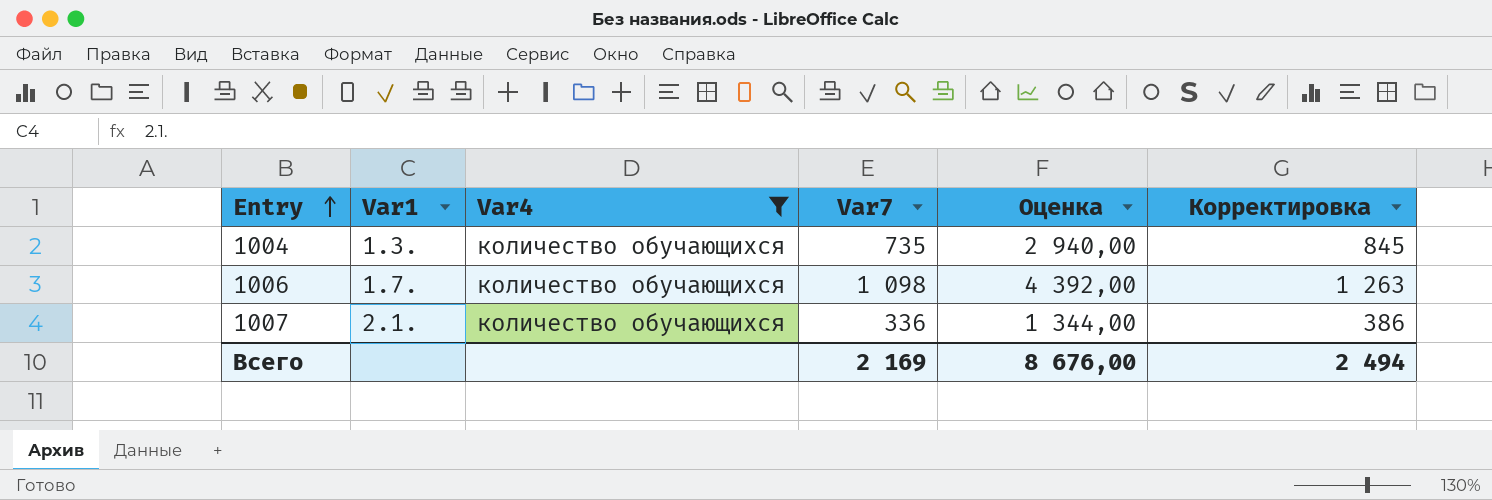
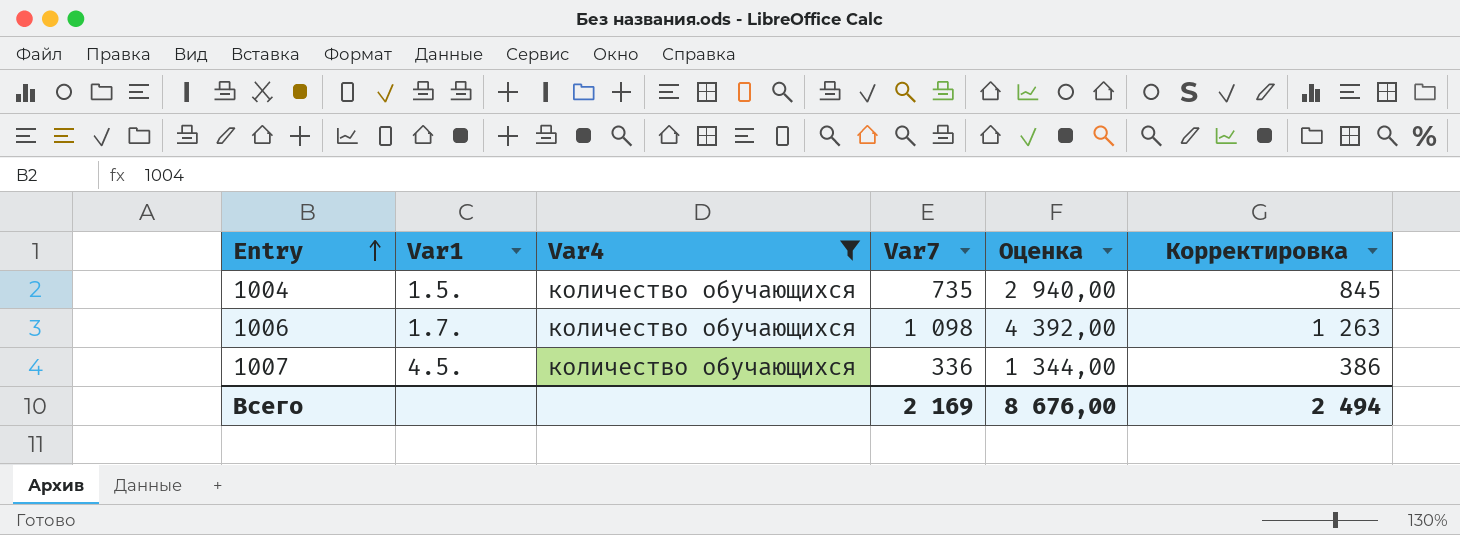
1004 | Var1: 1.3. -> 1.5.
1007 | Var1: 2.1. -> 4.5.

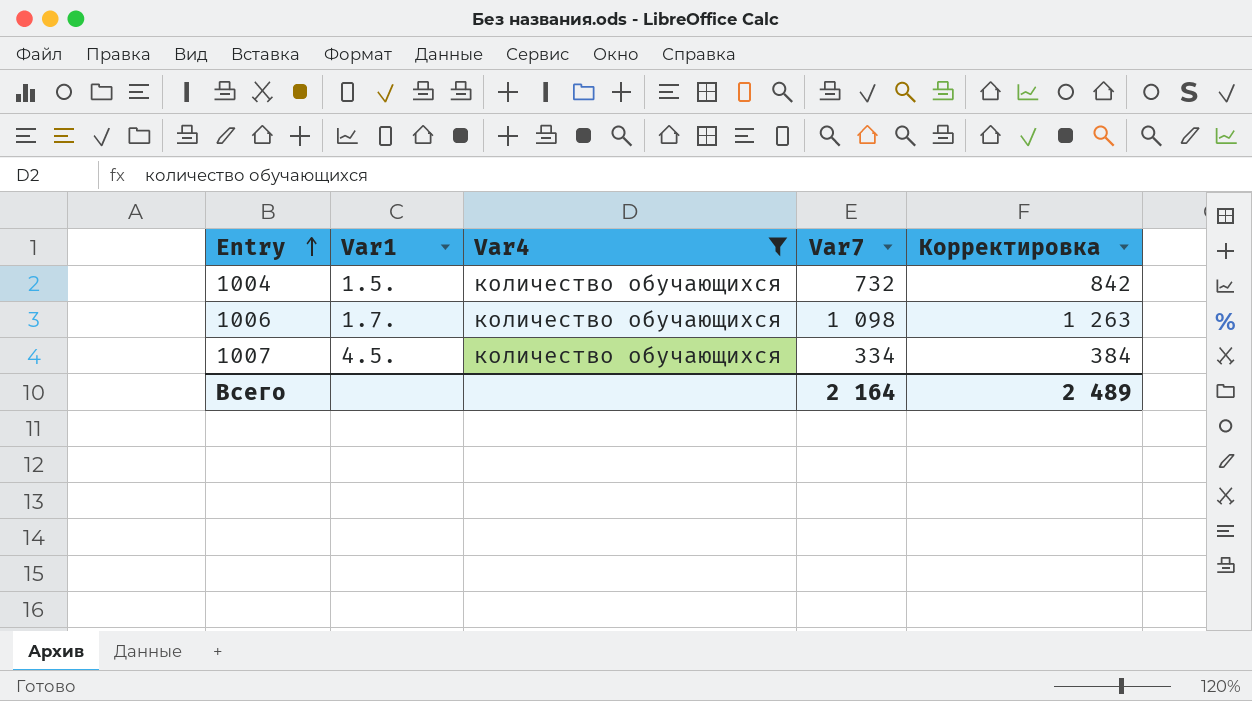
column Оценка | formula: [Var7] * 4 -> none
1004 | Var7: 735 -> 732
1004 | Корректировка: 845 -> 842
1007 | Var7: 336 -> 334
1007 | Корректировка: 386 -> 384
Всего | Var7: 2 169 -> 2 164
Всего | Корректировка: 2 494 -> 2 489

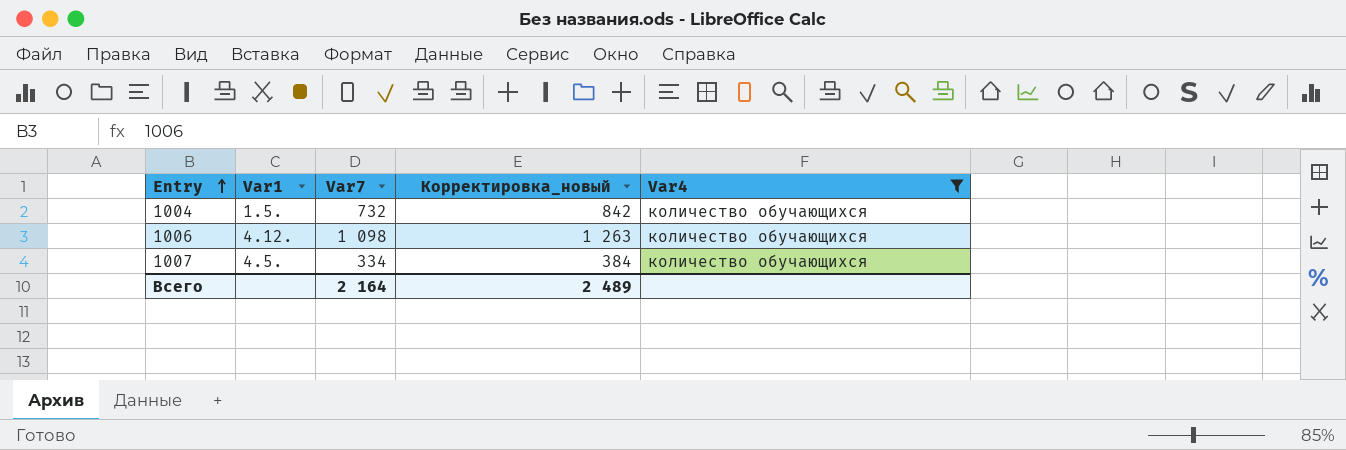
column name: Корректировка -> Корректировка_новый
column Var4 | position: 3 -> 5
1006 | Var1: 1.7. -> 4.12.

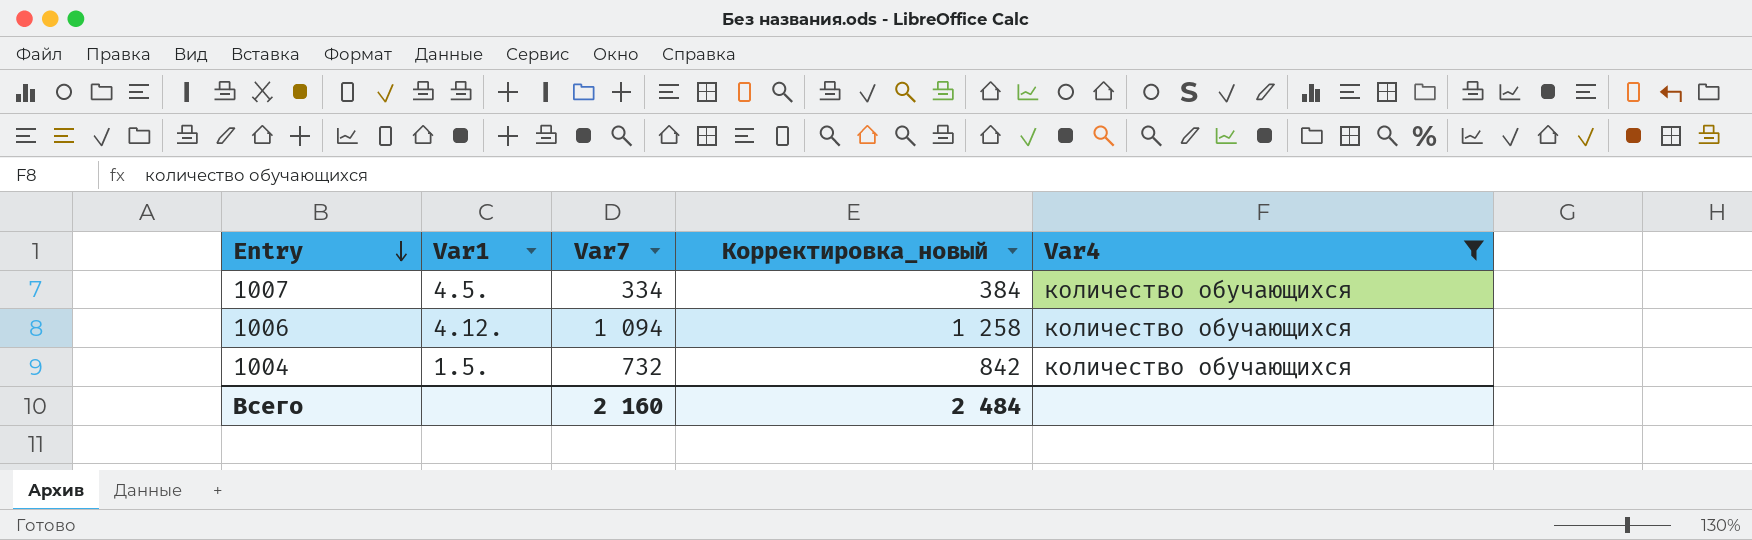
row order: Entry ascending -> Entry descending
1006 | Var7: 1 098 -> 1 094
1006 | Корректировка_новый: 1 263 -> 1 258
Всего | Var7: 2 164 -> 2 160
Всего | Корректировка_новый: 2 489 -> 2 484

